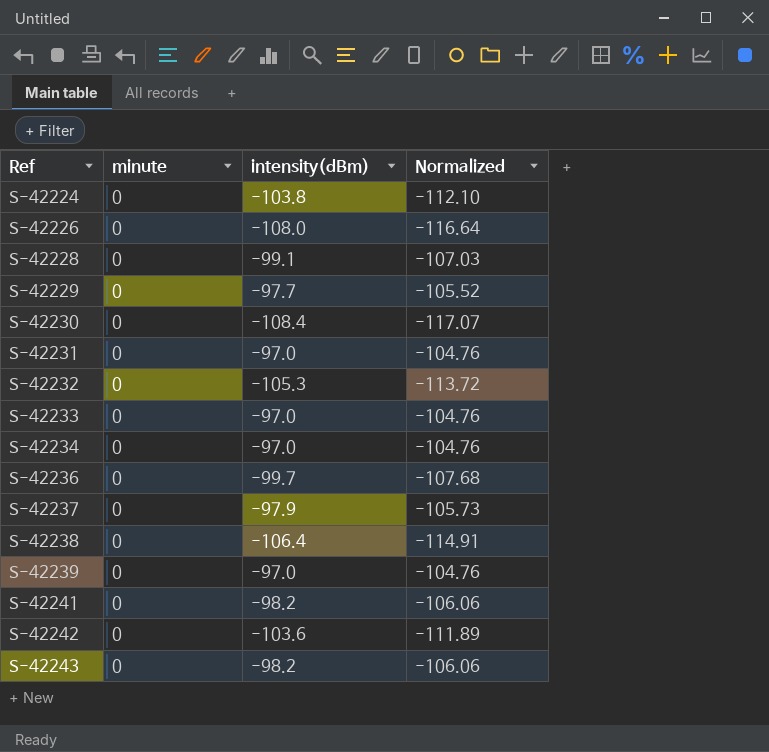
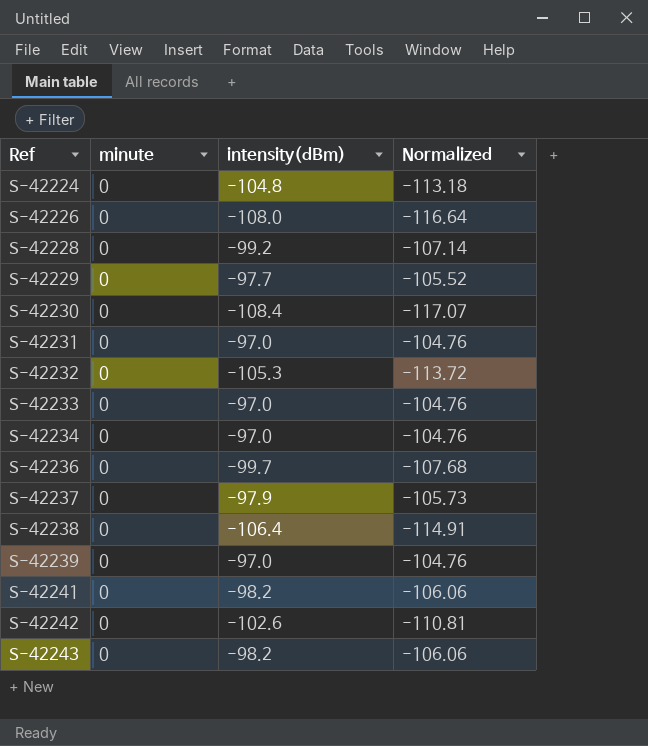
S-42224 | intensity(dBm): -103.8 -> -104.8
S-42224 | Normalized: -112.10 -> -113.18
S-42228 | intensity(dBm): -99.1 -> -99.2
S-42228 | Normalized: -107.03 -> -107.14
S-42242 | intensity(dBm): -103.6 -> -102.6
S-42242 | Normalized: -111.89 -> -110.81

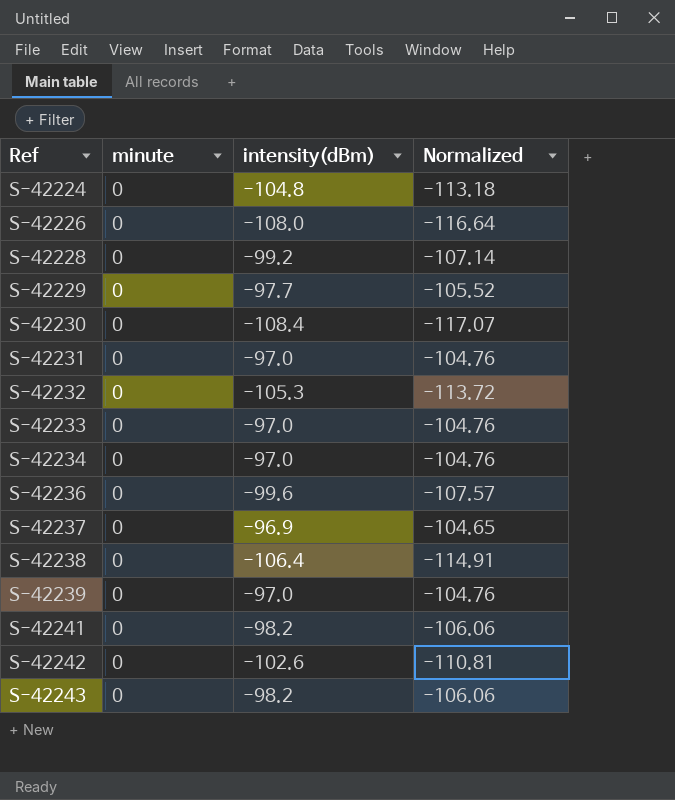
S-42236 | intensity(dBm): -99.7 -> -99.6
S-42236 | Normalized: -107.68 -> -107.57
S-42237 | intensity(dBm): -97.9 -> -96.9
S-42237 | Normalized: -105.73 -> -104.65

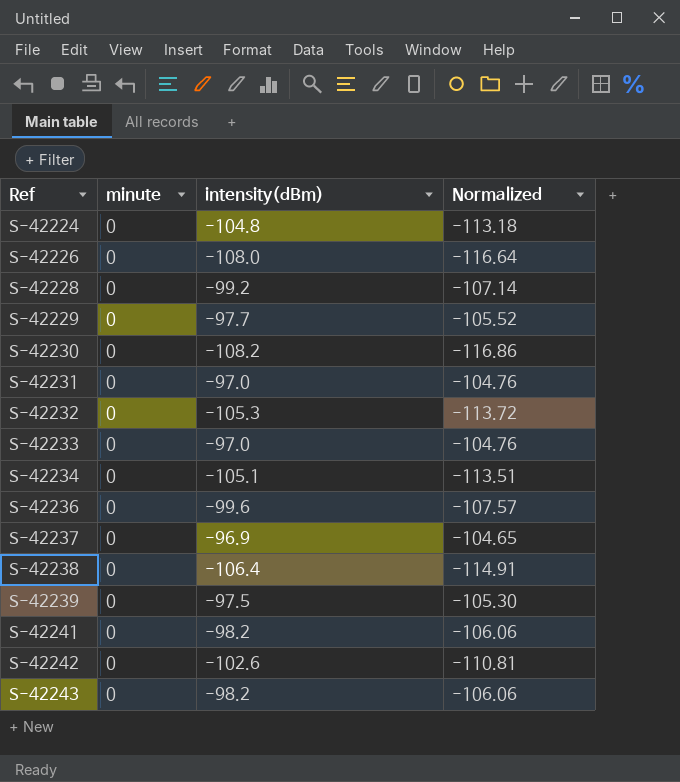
S-42230 | intensity(dBm): -108.4 -> -108.2
S-42230 | Normalized: -117.07 -> -116.86
S-42234 | intensity(dBm): -97.0 -> -105.1
S-42234 | Normalized: -104.76 -> -113.51
S-42239 | intensity(dBm): -97.0 -> -97.5
S-42239 | Normalized: -104.76 -> -105.30

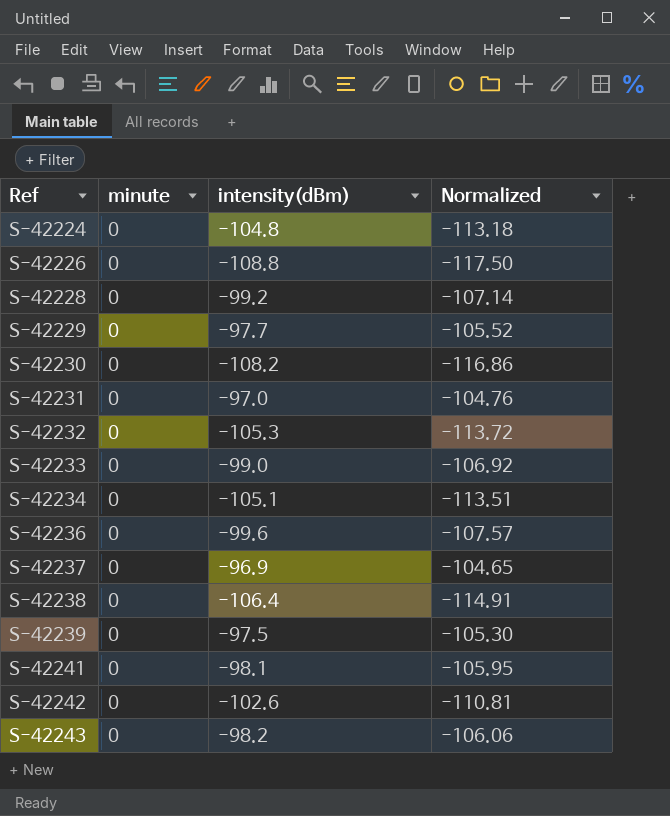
S-42226 | intensity(dBm): -108.0 -> -108.8
S-42226 | Normalized: -116.64 -> -117.50
S-42233 | intensity(dBm): -97.0 -> -99.0
S-42233 | Normalized: -104.76 -> -106.92
S-42241 | intensity(dBm): -98.2 -> -98.1
S-42241 | Normalized: -106.06 -> -105.95

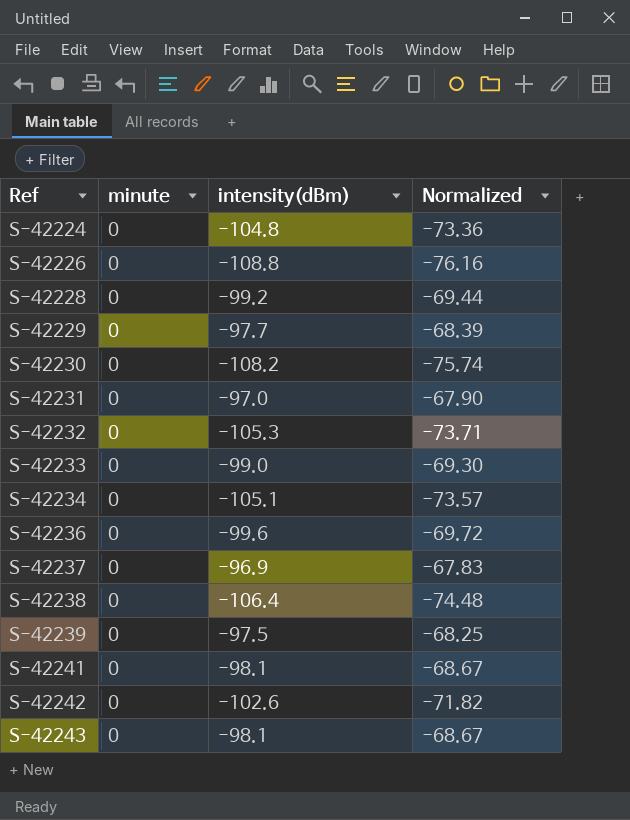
column Normalized | formula: [intensity(dBm)] * 1.08 -> [intensity(dBm)] * 0.7
S-42243 | intensity(dBm): -98.2 -> -98.1

